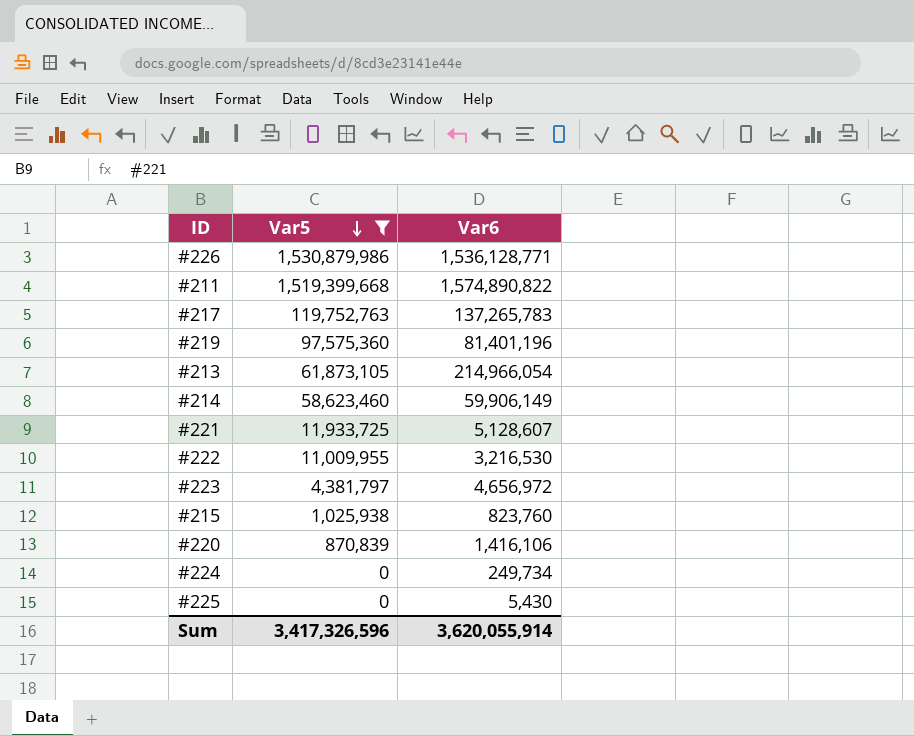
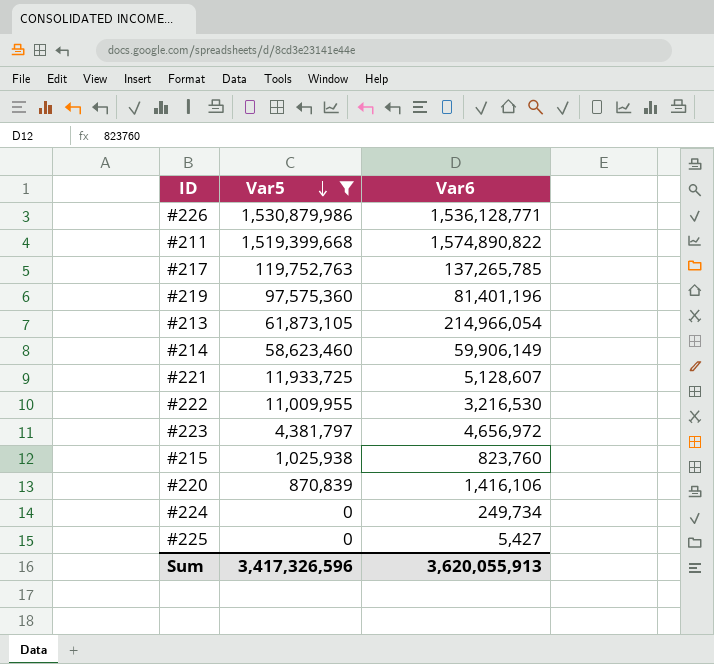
#217 | Var6: 137,265,783 -> 137,265,785
#225 | Var6: 5,430 -> 5,427
Sum | Var6: 3,620,055,914 -> 3,620,055,913

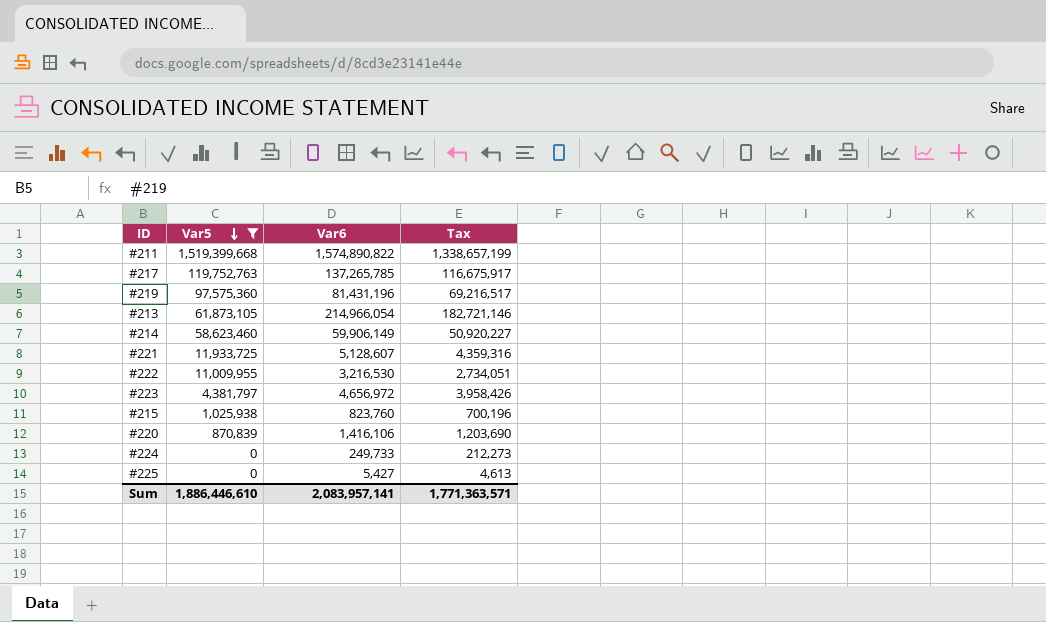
column Tax | formula: none -> [Var6] * 0.85
row #226: 1,530,879,986 | 1,536,128,771 -> none
#219 | Var6: 81,401,196 -> 81,431,196
#224 | Var6: 249,734 -> 249,733
Sum | Var5: 3,417,326,596 -> 1,886,446,610
Sum | Var6: 3,620,055,913 -> 2,083,957,141

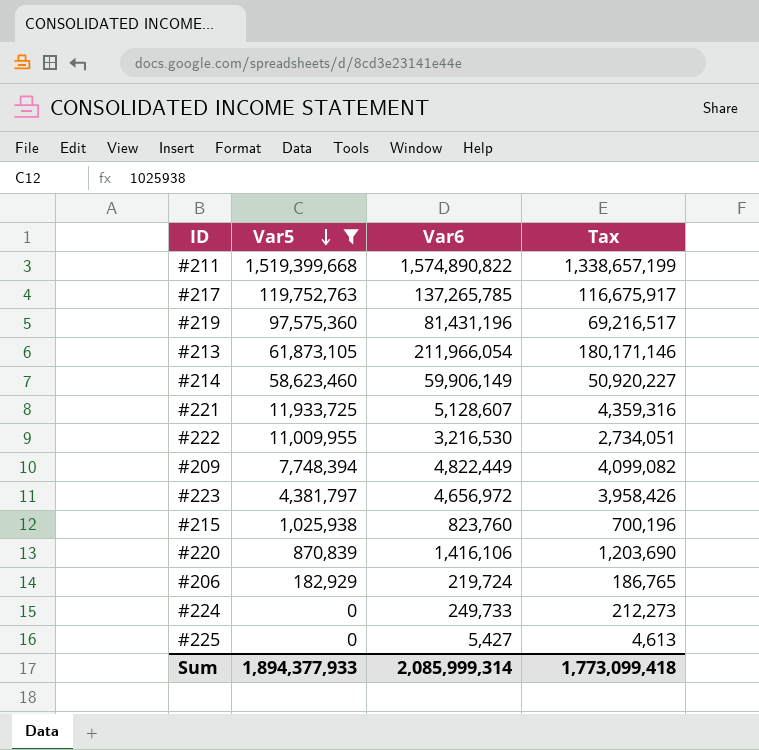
#213 | Var6: 214,966,054 -> 211,966,054
#213 | Tax: 182,721,146 -> 180,171,146
row #209: none -> 7,748,394 | 4,822,449 | 4,099,082
row #206: none -> 182,929 | 219,724 | 186,765
Sum | Var5: 1,886,446,610 -> 1,894,377,933
Sum | Var6: 2,083,957,141 -> 2,085,999,314
Sum | Tax: 1,771,363,571 -> 1,773,099,418

